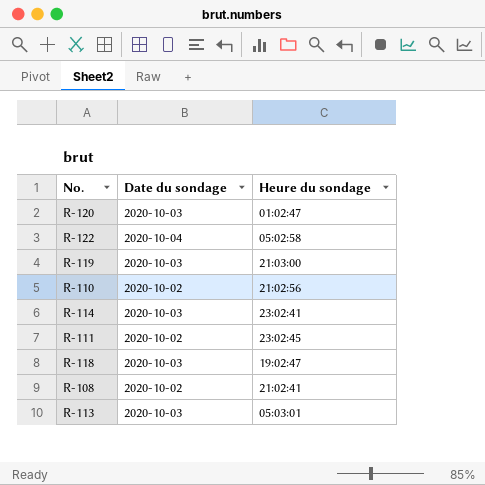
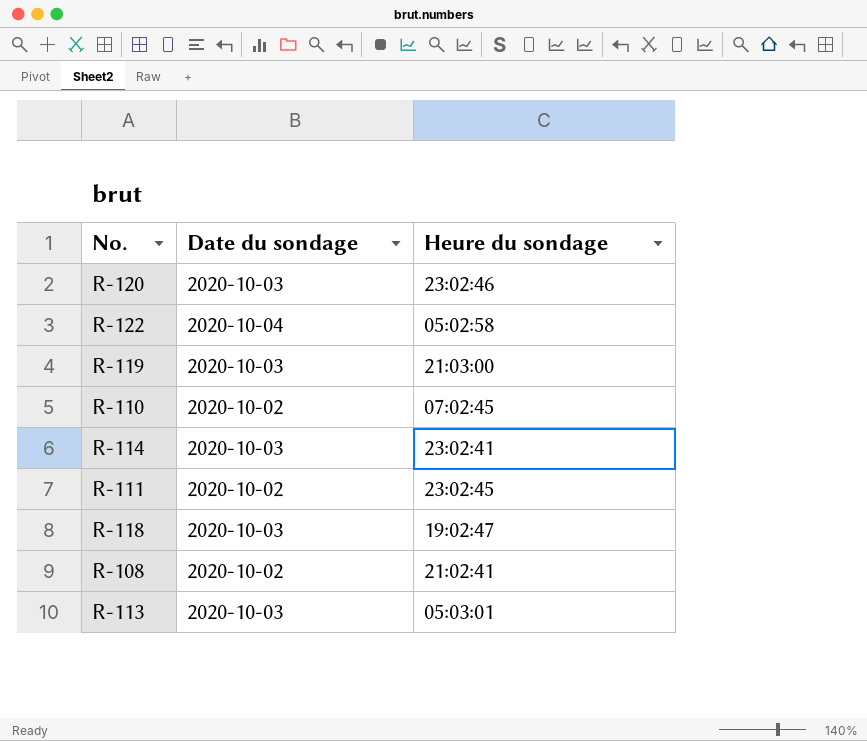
R-120 | Heure du sondage: 01:02:47 -> 23:02:46
R-110 | Heure du sondage: 21:02:56 -> 07:02:45

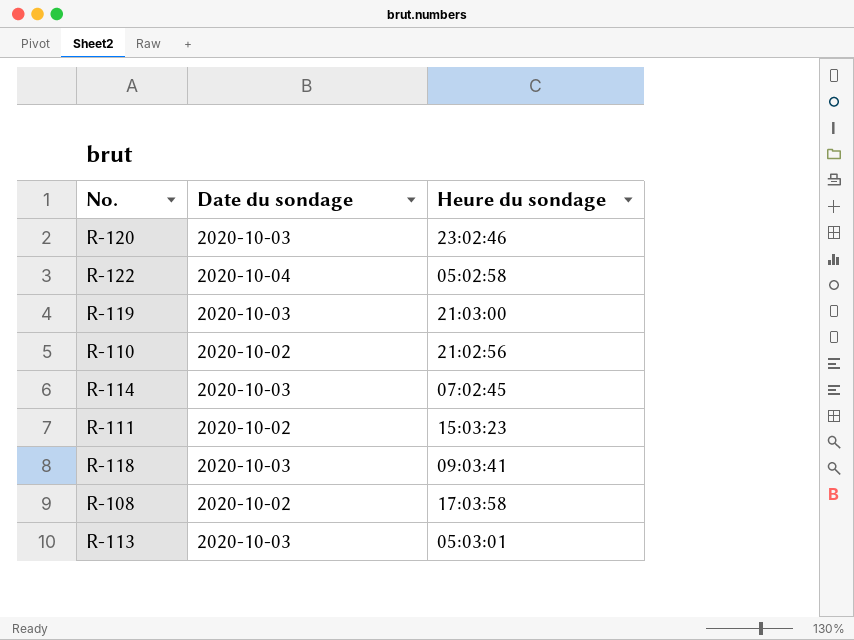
R-110 | Heure du sondage: 07:02:45 -> 21:02:56
R-114 | Heure du sondage: 23:02:41 -> 07:02:45
R-111 | Heure du sondage: 23:02:45 -> 15:03:23
R-118 | Heure du sondage: 19:02:47 -> 09:03:41
R-108 | Heure du sondage: 21:02:41 -> 17:03:58

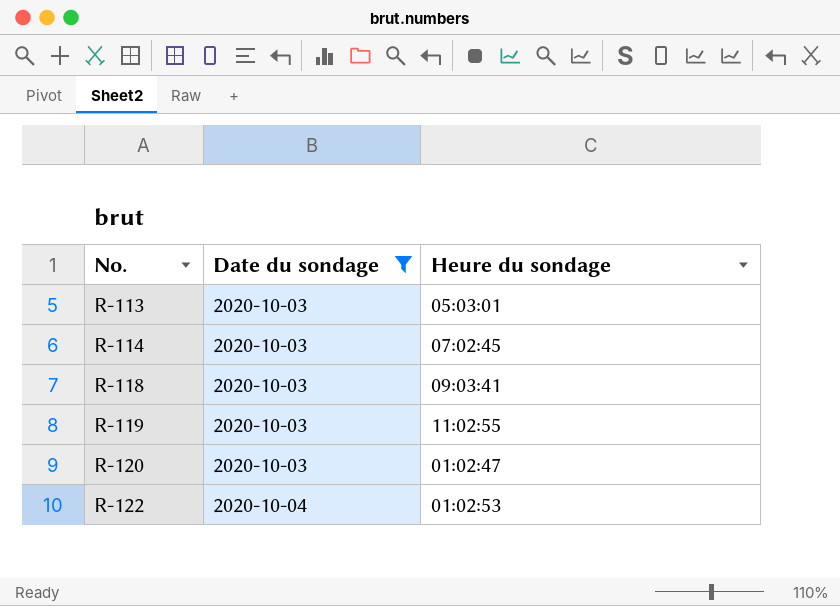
filter: none -> Date du sondage != 2020-10-02
row order: none -> No. ascending
R-119 | Heure du sondage: 21:03:00 -> 11:02:55
R-120 | Heure du sondage: 23:02:46 -> 01:02:47
R-122 | Heure du sondage: 05:02:58 -> 01:02:53

